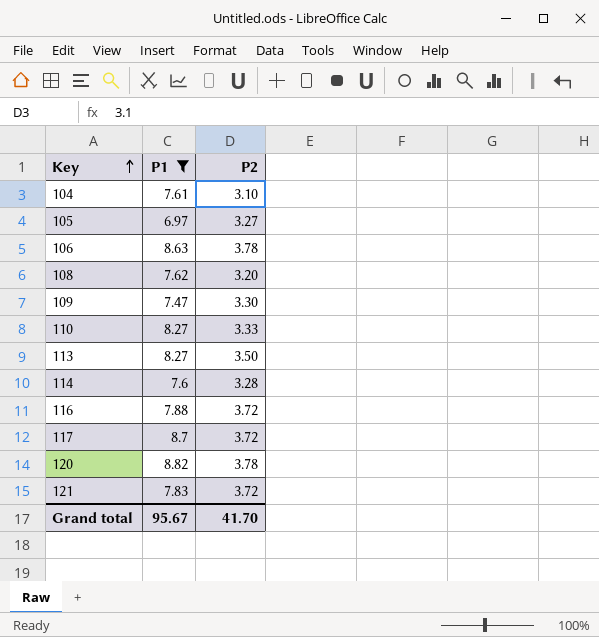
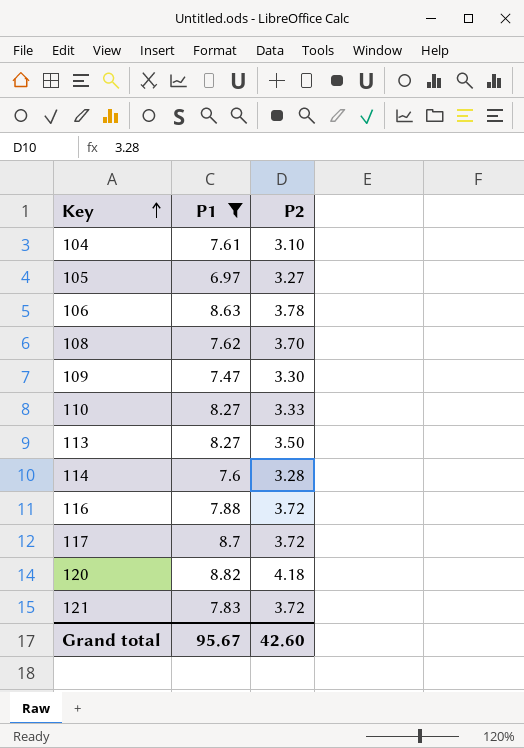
108 | P2: 3.20 -> 3.70
120 | P2: 3.78 -> 4.18
Grand total | P2: 41.70 -> 42.60

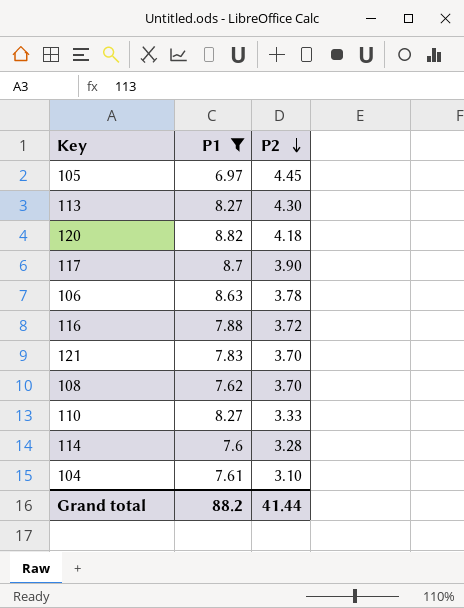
row order: Key ascending -> P2 descending
row 109: 7.47 | 3.30 -> none
105 | P2: 3.27 -> 4.45
113 | P2: 3.50 -> 4.30
117 | P2: 3.72 -> 3.90
121 | P2: 3.72 -> 3.70
Grand total | P1: 95.67 -> 88.2
Grand total | P2: 42.60 -> 41.44

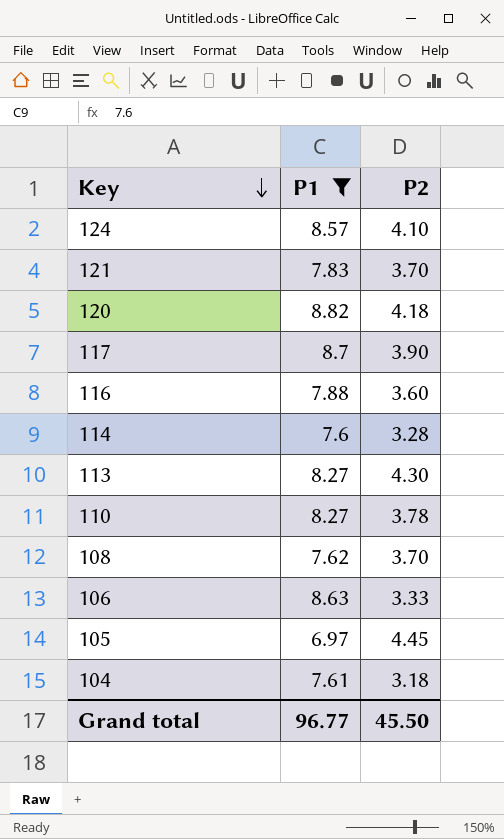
row order: P2 descending -> Key descending
row 124: none -> 8.57 | 4.10
116 | P2: 3.72 -> 3.60
110 | P2: 3.33 -> 3.78
106 | P2: 3.78 -> 3.33
104 | P2: 3.10 -> 3.18
Grand total | P1: 88.2 -> 96.77
Grand total | P2: 41.44 -> 45.50

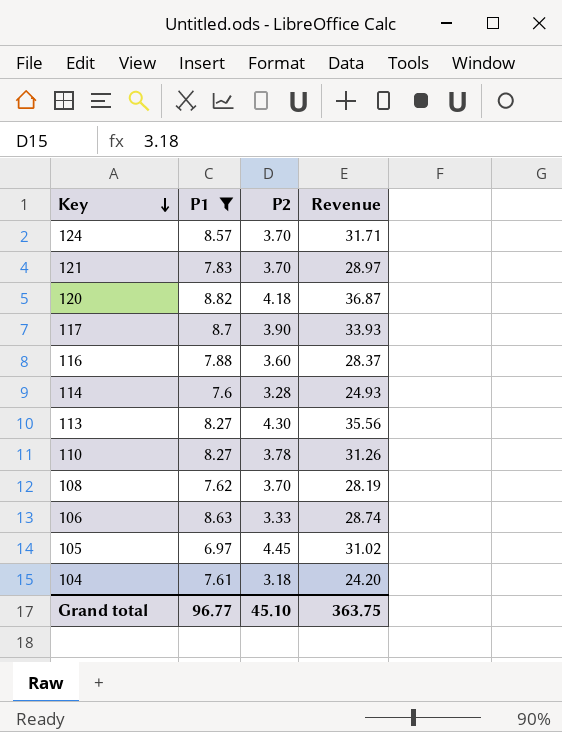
column Revenue | formula: none -> [P1] * [P2]
124 | P2: 4.10 -> 3.70
Grand total | P2: 45.50 -> 45.10

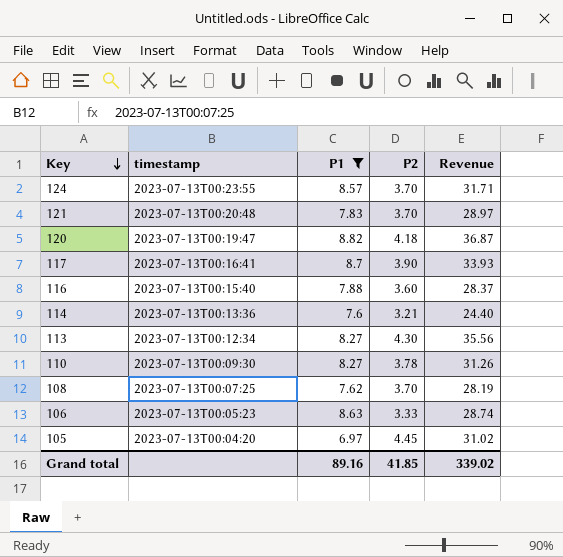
column timestamp | position: none -> 2
row 104: 7.61 | 3.18 | 24.20 -> none
114 | P2: 3.28 -> 3.21
114 | Revenue: 24.93 -> 24.40
Grand total | P1: 96.77 -> 89.16
Grand total | P2: 45.10 -> 41.85
Grand total | Revenue: 363.75 -> 339.02

